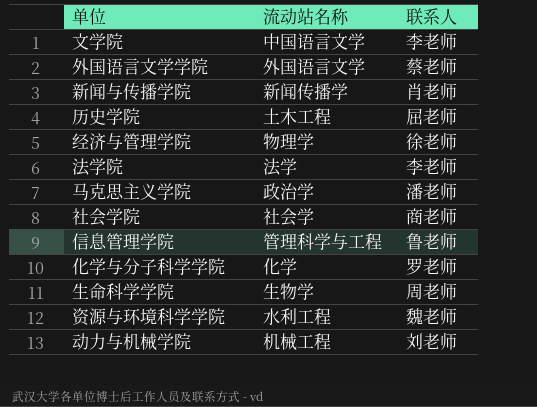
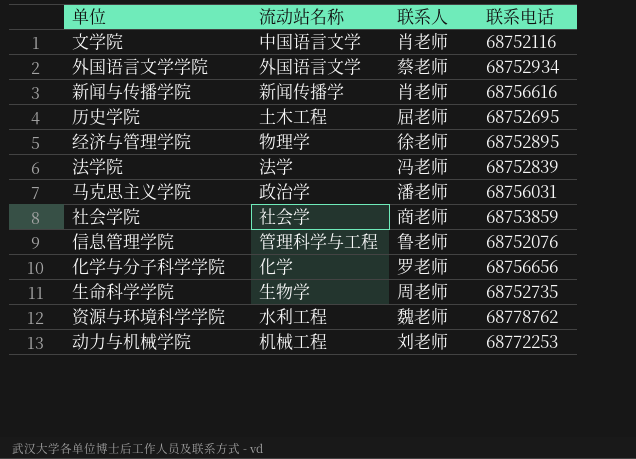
column 联系电话 | position: none -> 4
文学院 | 联系人: 李老师 -> 肖老师
法学院 | 联系人: 李老师 -> 冯老师

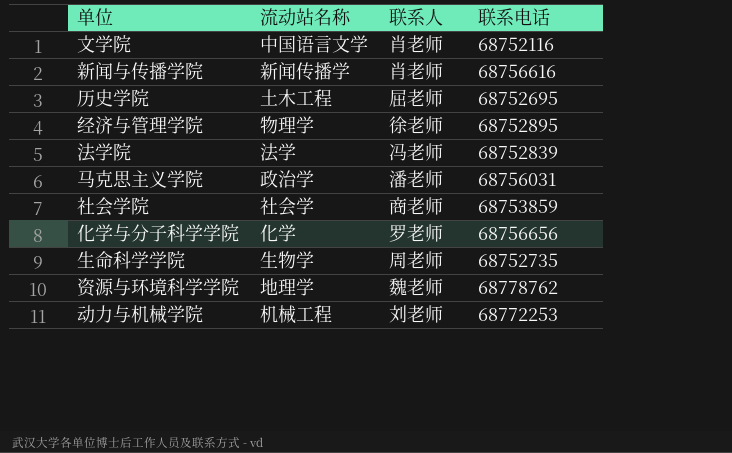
row 外国语言文学学院: 外国语言文学 | 蔡老师 | 68752934 -> none
row 信息管理学院: 管理科学与工程 | 鲁老师 | 68752076 -> none
资源与环境科学学院 | 流动站名称: 水利工程 -> 地理学

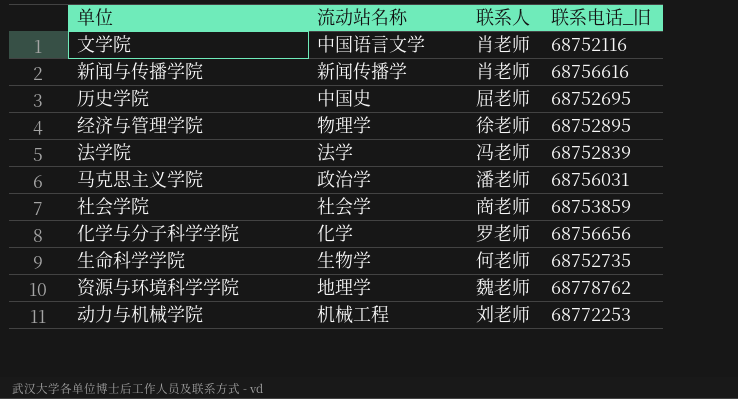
column name: 联系电话 -> 联系电话_旧
历史学院 | 流动站名称: 土木工程 -> 中国史
生命科学学院 | 联系人: 周老师 -> 何老师

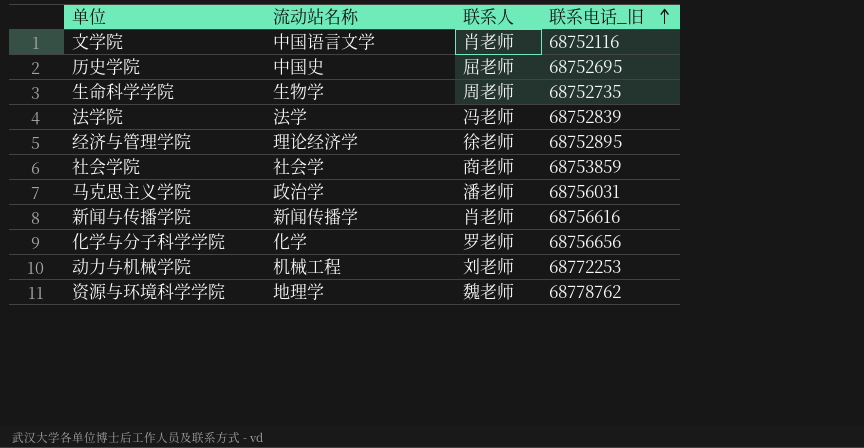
row order: none -> 联系电话_旧 ascending
生命科学学院 | 联系人: 何老师 -> 周老师
经济与管理学院 | 流动站名称: 物理学 -> 理论经济学

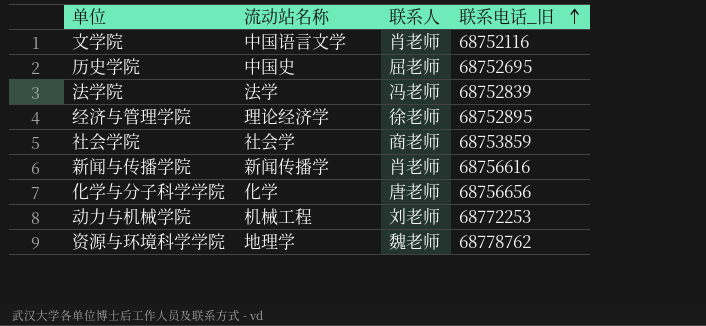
row 生命科学学院: 生物学 | 周老师 | 68752735 -> none
row 马克思主义学院: 政治学 | 潘老师 | 68756031 -> none
化学与分子科学学院 | 联系人: 罗老师 -> 唐老师

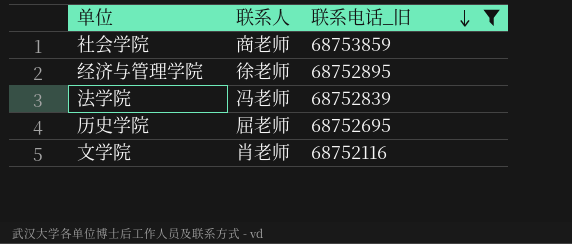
filter: none -> 联系电话_旧 <= 68753859
row order: 联系电话_旧 ascending -> 联系电话_旧 descending
column 流动站名称 | position: 2 -> none

